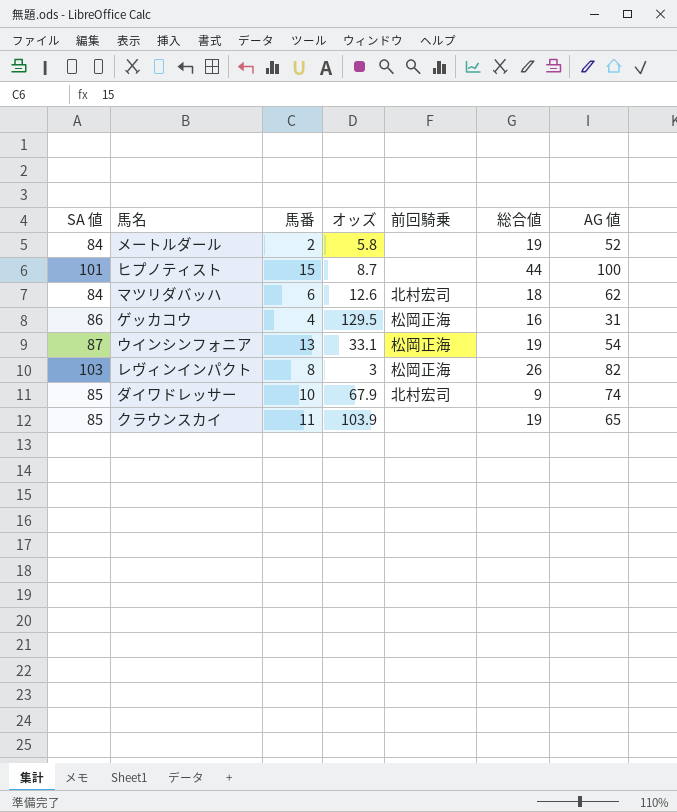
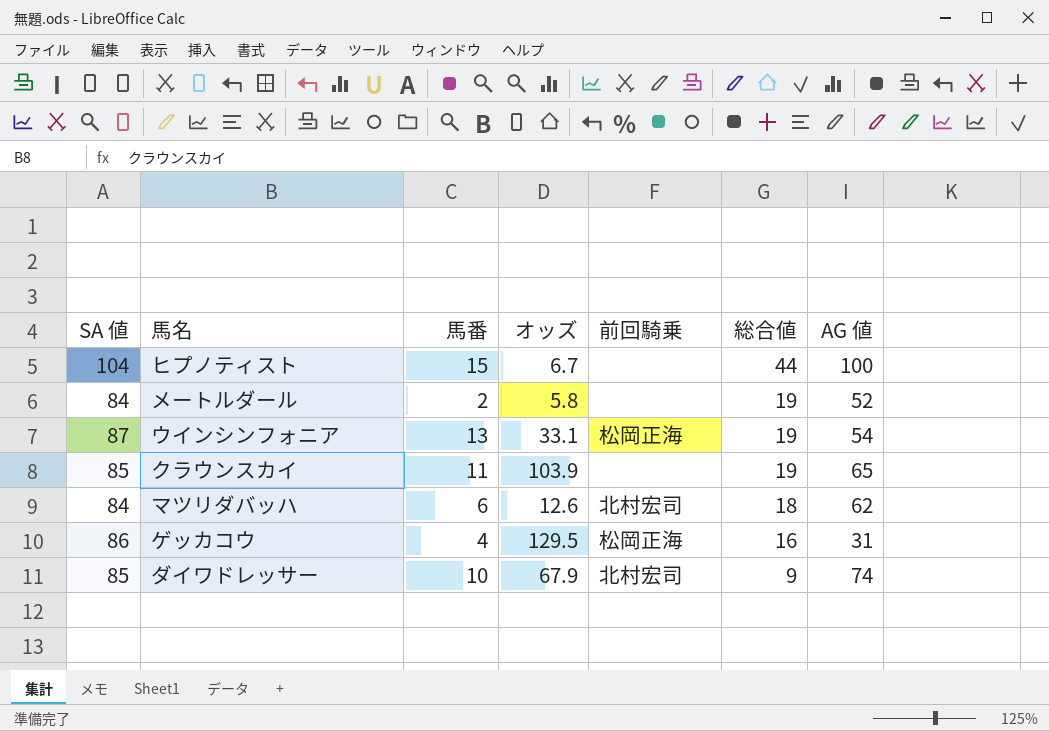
row order: none -> 総合値 descending
row レヴィンインパクト: 103 | 8 | 3 | 松岡正海 | 26 | 82 -> none
ヒプノティスト | SA 値: 101 -> 104
ヒプノティスト | オッズ: 8.7 -> 6.7

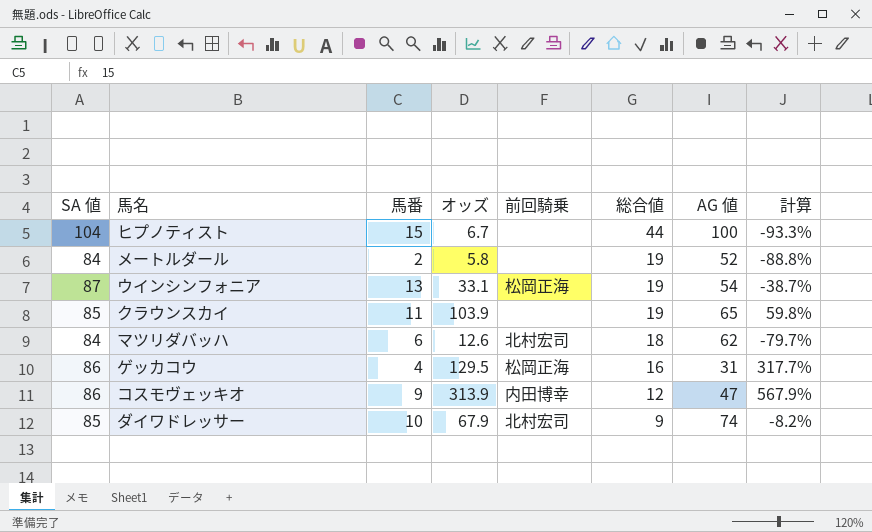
column 計算 | formula: none -> ([オッズ] - [AG 値]) / [AG 値]
row コスモヴェッキオ: none -> 86 | 9 | 313.9 | 内田博幸 | 12 | 47 | 567.9%

